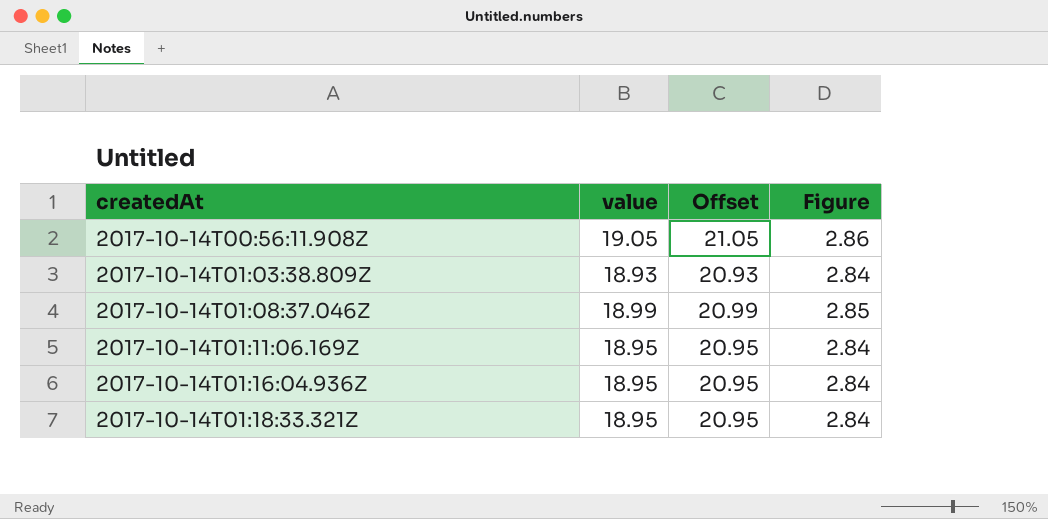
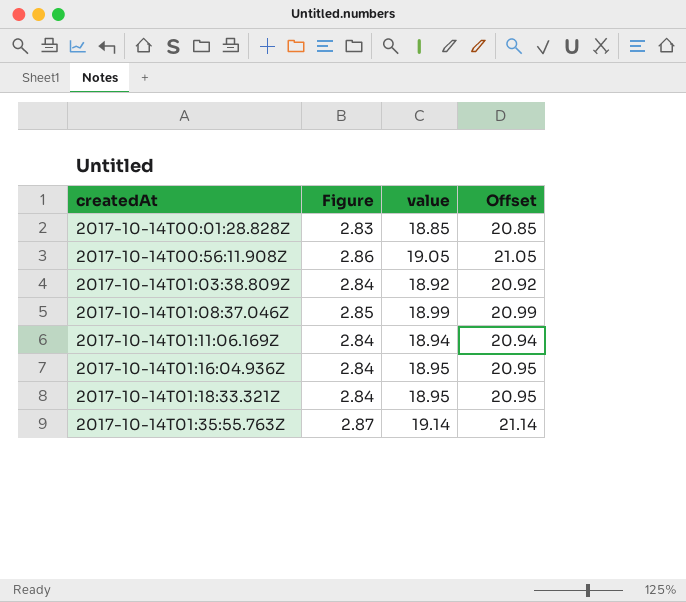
column Figure | position: 4 -> 2
row 2017-10-14T00:01:28.828Z: none -> 2.83 | 18.85 | 20.85
2017-10-14T01:03:38.809Z | value: 18.93 -> 18.92
2017-10-14T01:03:38.809Z | Offset: 20.93 -> 20.92
2017-10-14T01:11:06.169Z | value: 18.95 -> 18.94
2017-10-14T01:11:06.169Z | Offset: 20.95 -> 20.94
row 2017-10-14T01:35:55.763Z: none -> 2.87 | 19.14 | 21.14

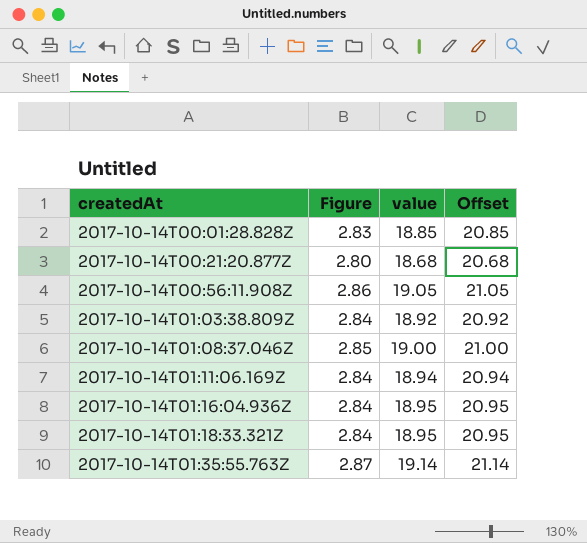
row 2017-10-14T00:21:20.877Z: none -> 2.80 | 18.68 | 20.68
2017-10-14T01:08:37.046Z | value: 18.99 -> 19.00
2017-10-14T01:08:37.046Z | Offset: 20.99 -> 21.00

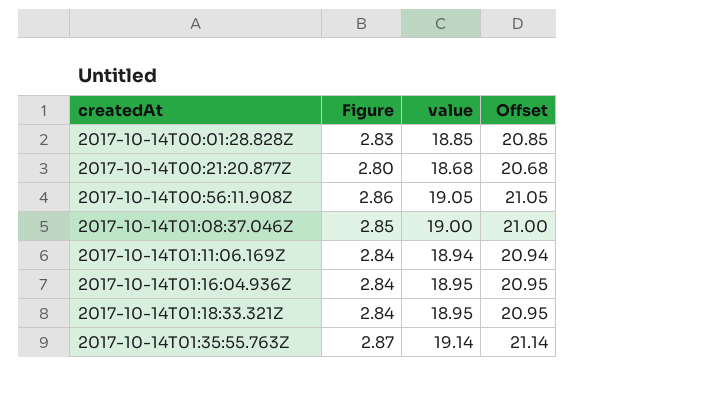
row 2017-10-14T01:03:38.809Z: 2.84 | 18.92 | 20.92 -> none

